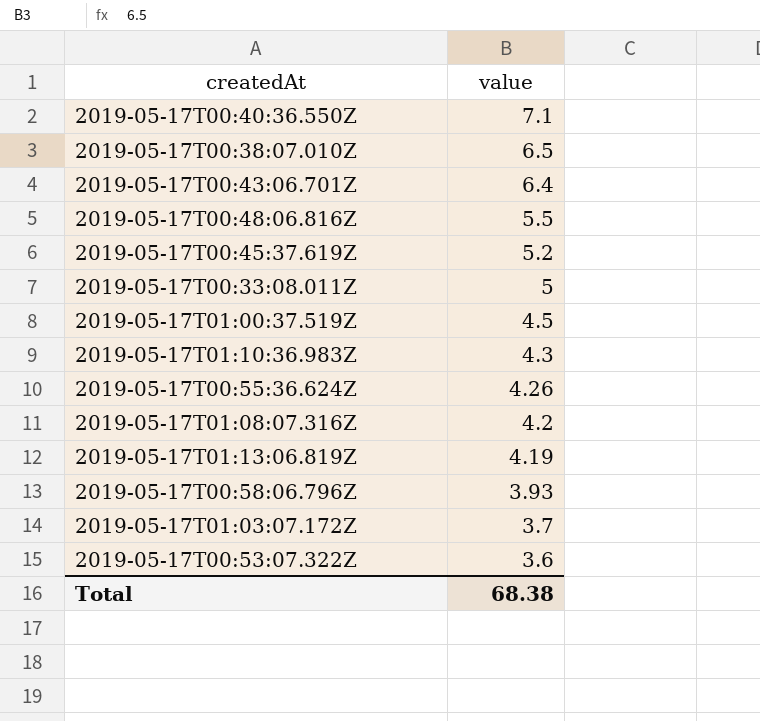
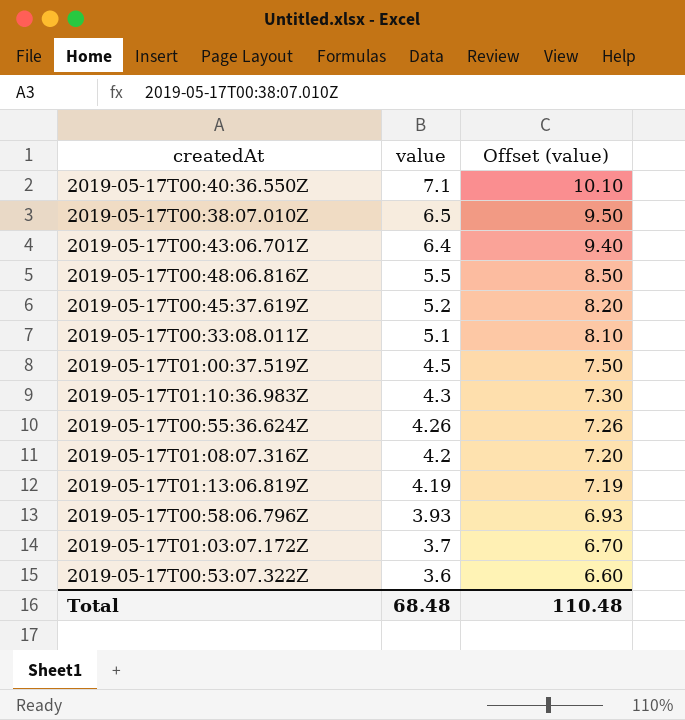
column Offset (value) | formula: none -> [value] + 3
2019-05-17T00:33:08.011Z | value: 5 -> 5.1
Total | value: 68.38 -> 68.48

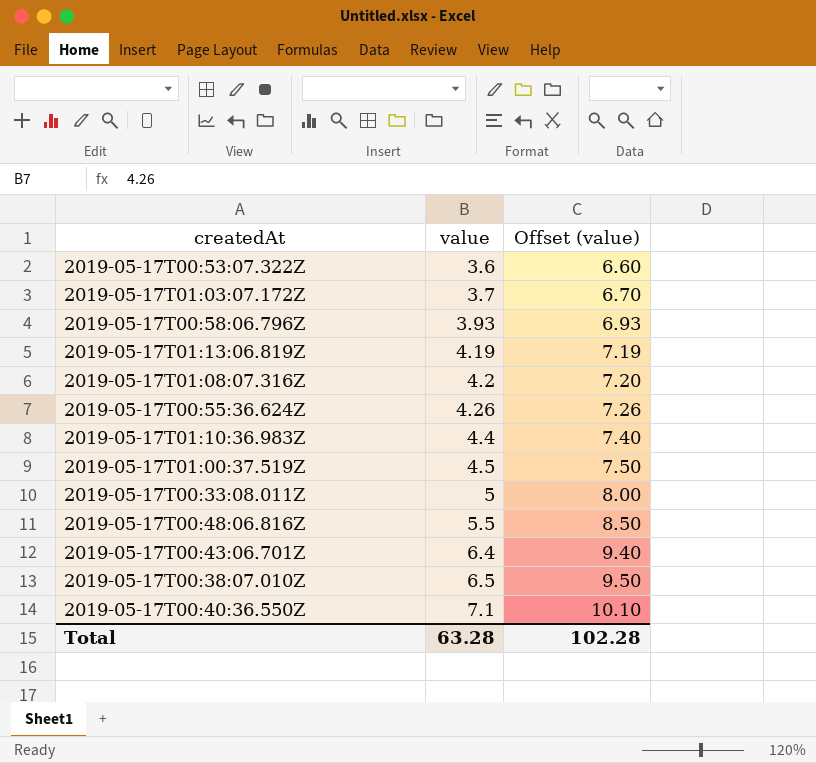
row order: value descending -> value ascending
row 2019-05-17T00:45:37.619Z: 5.2 | 8.20 -> none
2019-05-17T01:10:36.983Z | value: 4.3 -> 4.4
2019-05-17T01:10:36.983Z | Offset (value): 7.30 -> 7.40
2019-05-17T00:33:08.011Z | value: 5.1 -> 5
2019-05-17T00:33:08.011Z | Offset (value): 8.10 -> 8.00
Total | value: 68.48 -> 63.28
Total | Offset (value): 110.48 -> 102.28

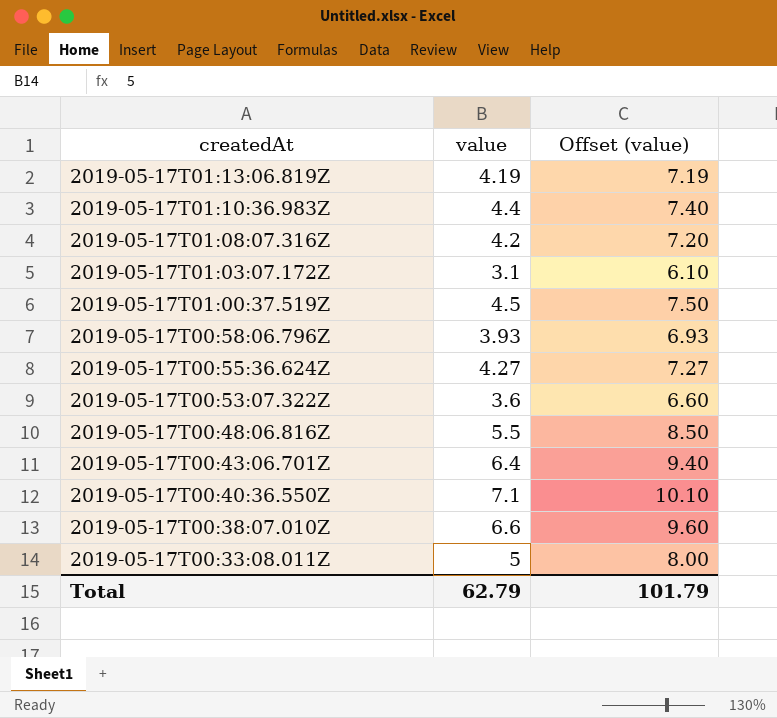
row order: value ascending -> createdAt descending
2019-05-17T01:03:07.172Z | value: 3.7 -> 3.1
2019-05-17T01:03:07.172Z | Offset (value): 6.70 -> 6.10
2019-05-17T00:55:36.624Z | value: 4.26 -> 4.27
2019-05-17T00:55:36.624Z | Offset (value): 7.26 -> 7.27
2019-05-17T00:38:07.010Z | value: 6.5 -> 6.6
2019-05-17T00:38:07.010Z | Offset (value): 9.50 -> 9.60
Total | value: 63.28 -> 62.79
Total | Offset (value): 102.28 -> 101.79

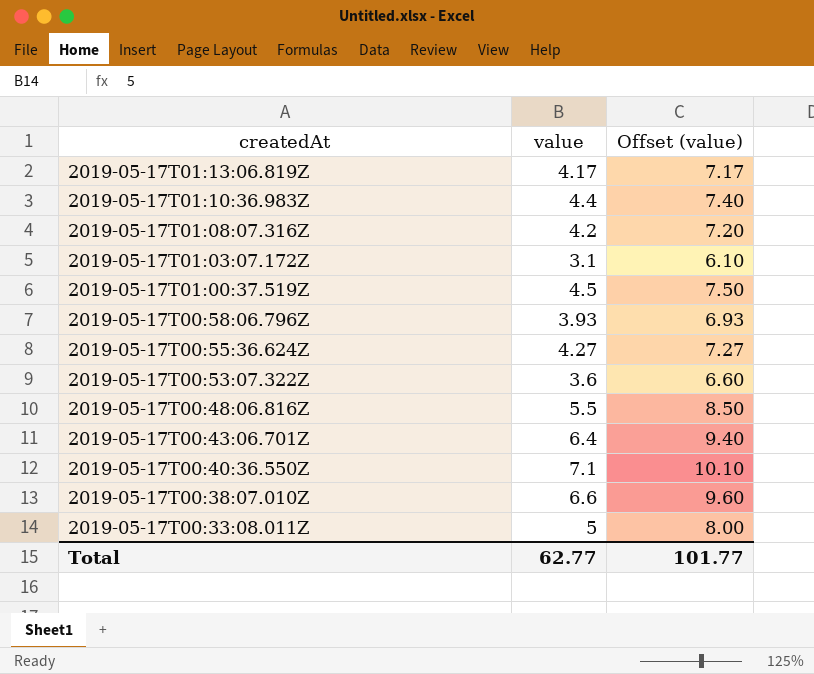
2019-05-17T01:13:06.819Z | value: 4.19 -> 4.17
2019-05-17T01:13:06.819Z | Offset (value): 7.19 -> 7.17
Total | value: 62.79 -> 62.77
Total | Offset (value): 101.79 -> 101.77

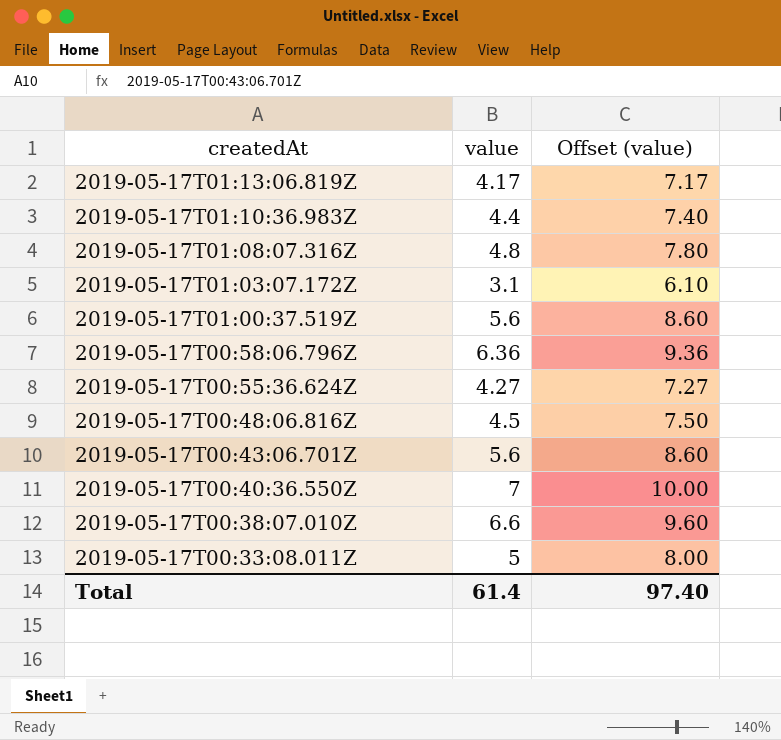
row 2019-05-17T00:53:07.322Z: 3.6 | 6.60 -> none
2019-05-17T01:08:07.316Z | value: 4.2 -> 4.8
2019-05-17T01:08:07.316Z | Offset (value): 7.20 -> 7.80
2019-05-17T01:00:37.519Z | value: 4.5 -> 5.6
2019-05-17T01:00:37.519Z | Offset (value): 7.50 -> 8.60
2019-05-17T00:58:06.796Z | value: 3.93 -> 6.36
2019-05-17T00:58:06.796Z | Offset (value): 6.93 -> 9.36
2019-05-17T00:48:06.816Z | value: 5.5 -> 4.5
2019-05-17T00:48:06.816Z | Offset (value): 8.50 -> 7.50
2019-05-17T00:43:06.701Z | value: 6.4 -> 5.6
2019-05-17T00:43:06.701Z | Offset (value): 9.40 -> 8.60
2019-05-17T00:40:36.550Z | value: 7.1 -> 7
2019-05-17T00:40:36.550Z | Offset (value): 10.10 -> 10.00
Total | value: 62.77 -> 61.4
Total | Offset (value): 101.77 -> 97.40

